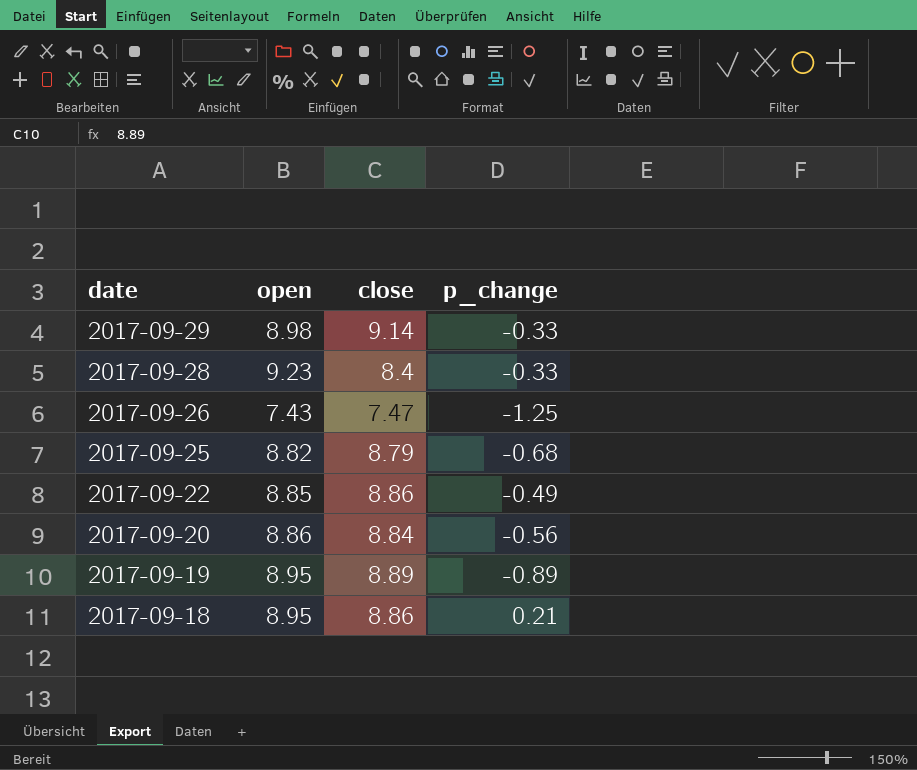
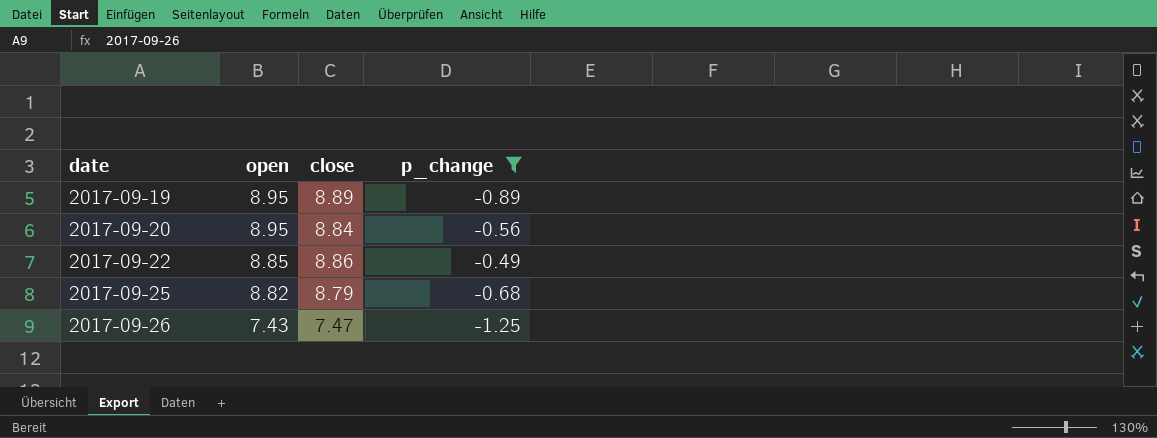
filter: none -> p_change <= -0.49
row order: date descending -> date ascending
2017-09-20 | open: 8.86 -> 8.95

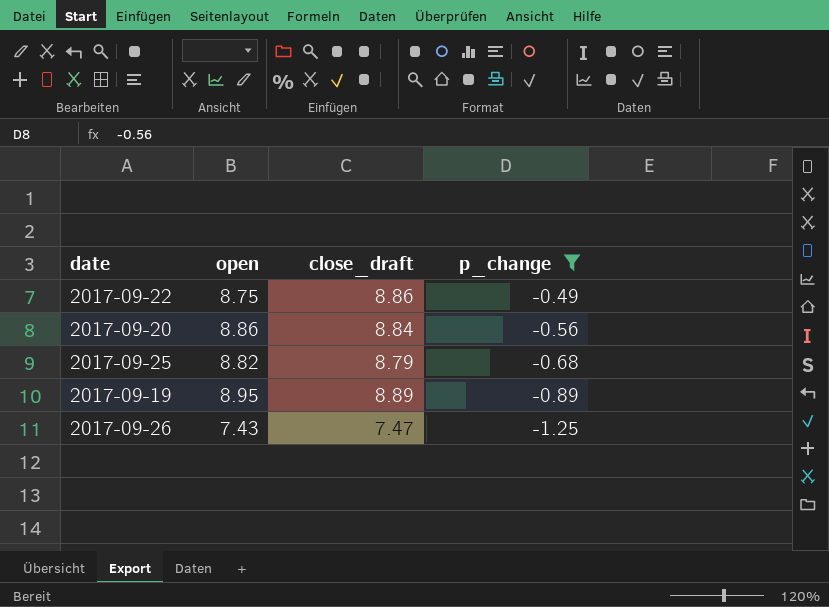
row order: date ascending -> p_change descending
column name: close -> close_draft
2017-09-22 | open: 8.85 -> 8.75
2017-09-20 | open: 8.95 -> 8.86

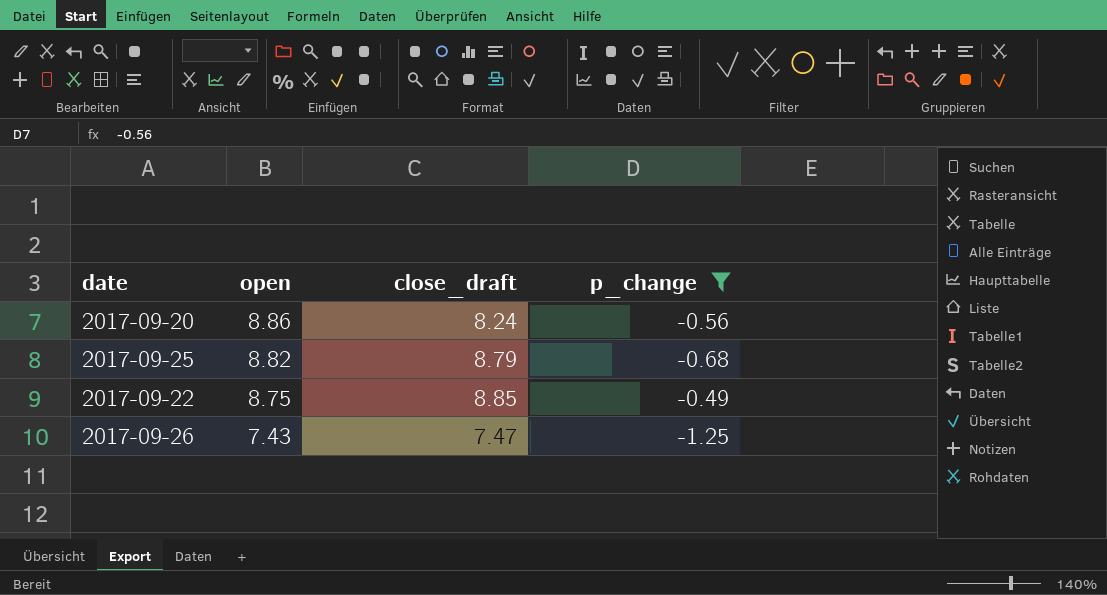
row order: p_change descending -> open descending
row 2017-09-19: 8.95 | 8.89 | -0.89 -> none
2017-09-20 | close_draft: 8.84 -> 8.24
2017-09-22 | close_draft: 8.86 -> 8.85

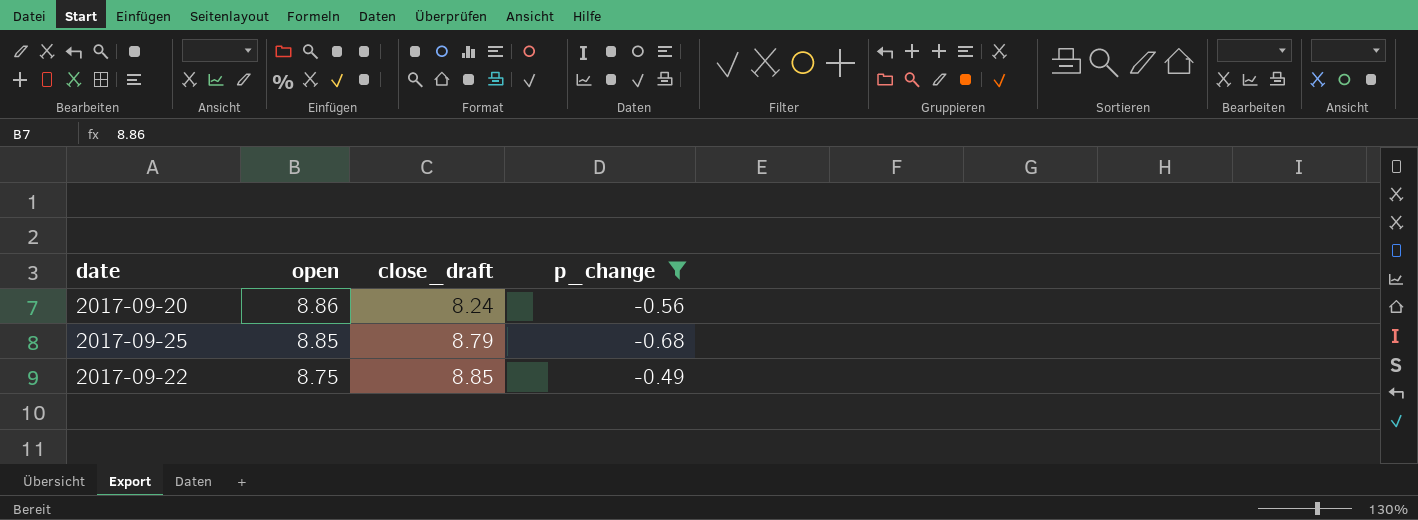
row 2017-09-26: 7.43 | 7.47 | -1.25 -> none
2017-09-25 | open: 8.82 -> 8.85

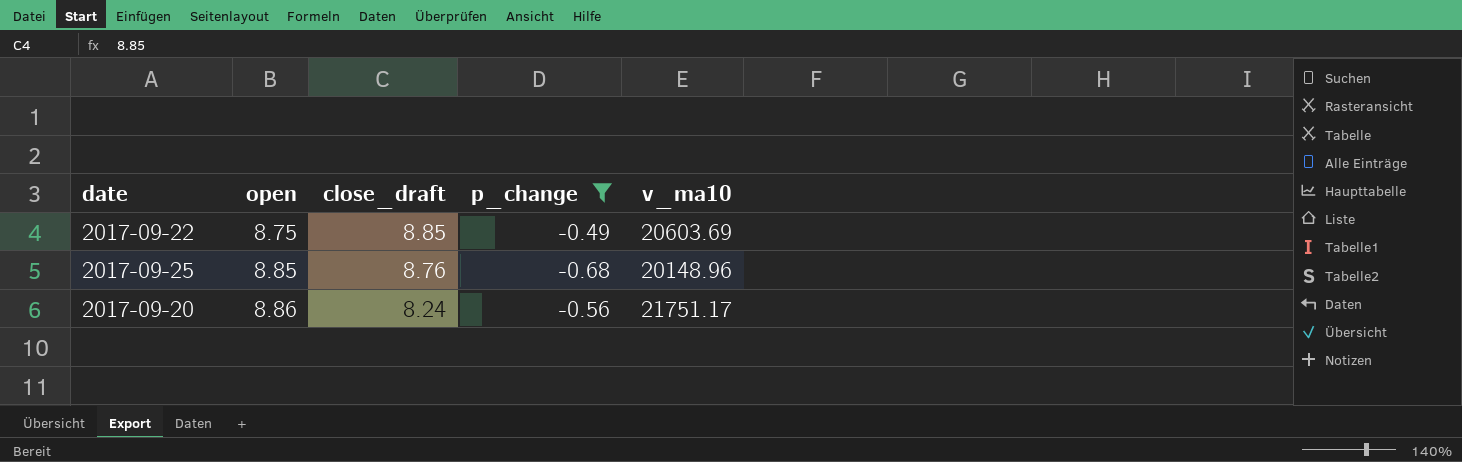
row order: open descending -> open ascending
column v_ma10 | position: none -> 5
2017-09-25 | close_draft: 8.79 -> 8.76

